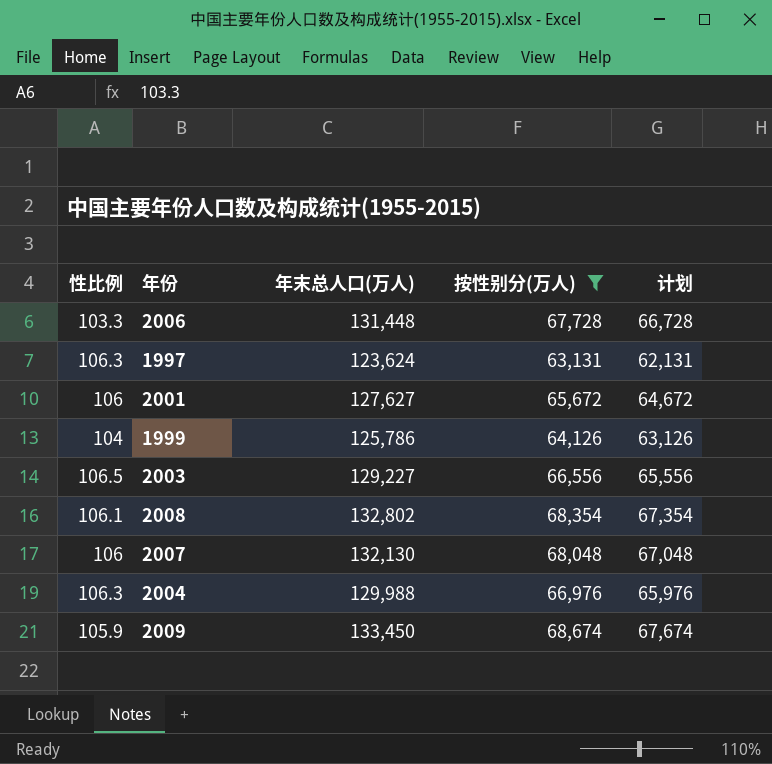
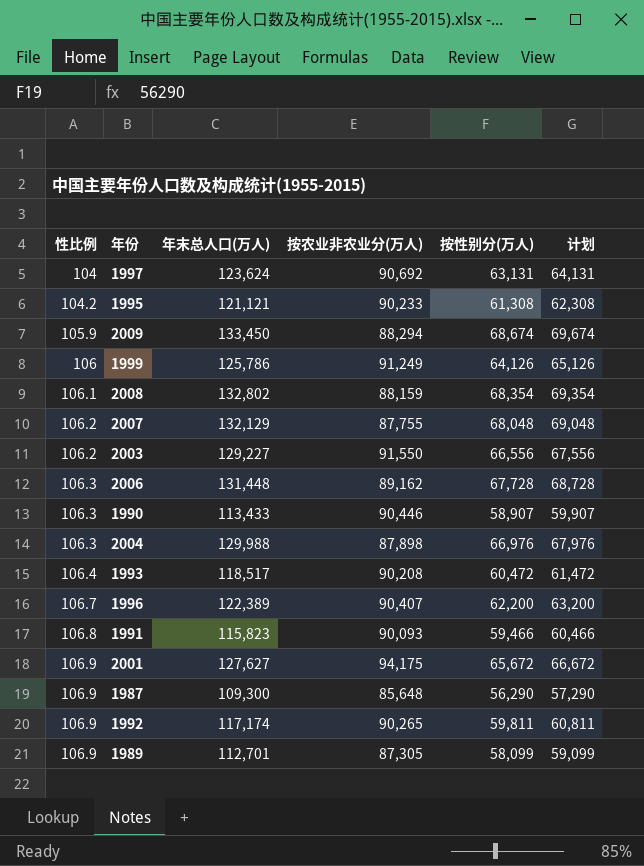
filter: 按性别分(万人) >= 63,131 -> none
row order: none -> 性比例 ascending
column 按农业非农业分(万人) | position: none -> 4
column 计划 | formula: [按性别分(万人)] - 1000 -> [按性别分(万人)] + 1000
1997 | 性比例: 106.3 -> 104
1999 | 性比例: 104 -> 106
2007 | 性比例: 106 -> 106.2
2007 | 年末总人口(万人): 132,130 -> 132,129
2003 | 性比例: 106.5 -> 106.2
2006 | 性比例: 103.3 -> 106.3
2001 | 性比例: 106 -> 106.9

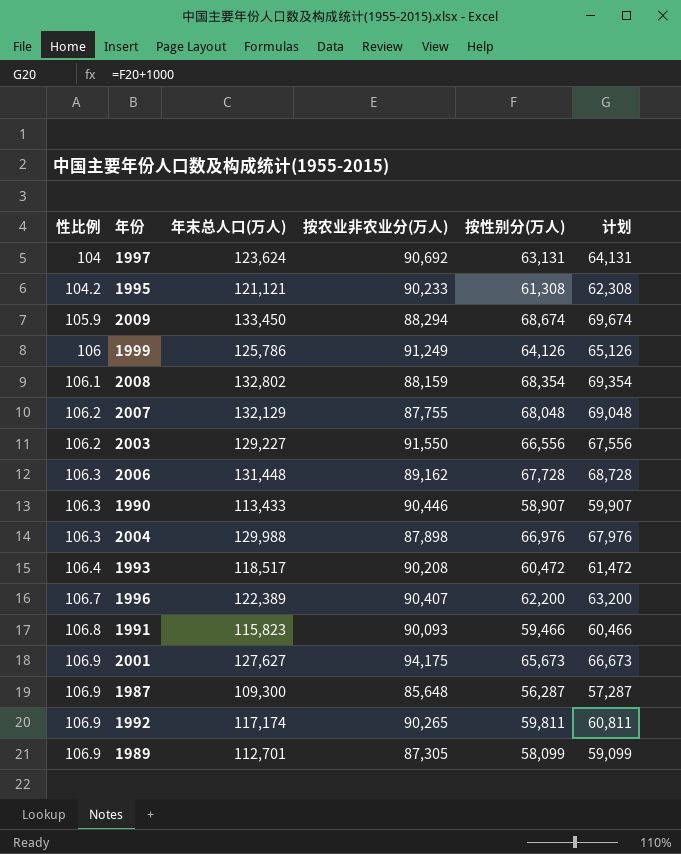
2001 | 按性别分(万人): 65,672 -> 65,673
2001 | 计划: 66,672 -> 66,673
1987 | 按性别分(万人): 56,290 -> 56,287
1987 | 计划: 57,290 -> 57,287

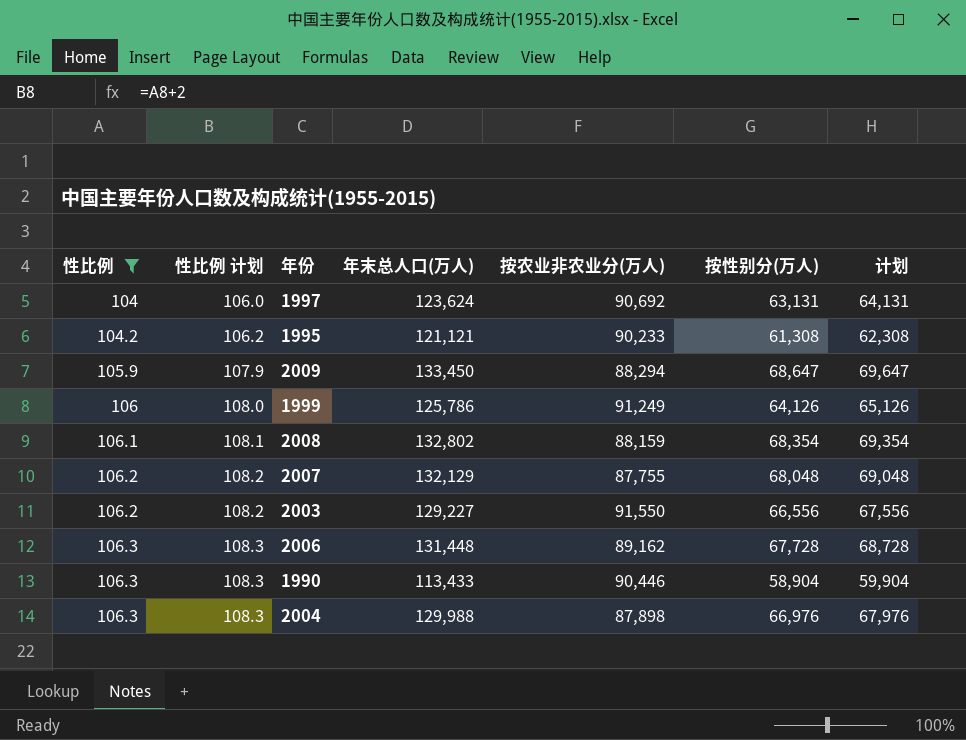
filter: none -> 性比例 <= 106.3
column 性比例 计划 | formula: none -> [性比例] + 2
2009 | 按性别分(万人): 68,674 -> 68,647
2009 | 计划: 69,674 -> 69,647
1990 | 按性别分(万人): 58,907 -> 58,904
1990 | 计划: 59,907 -> 59,904

